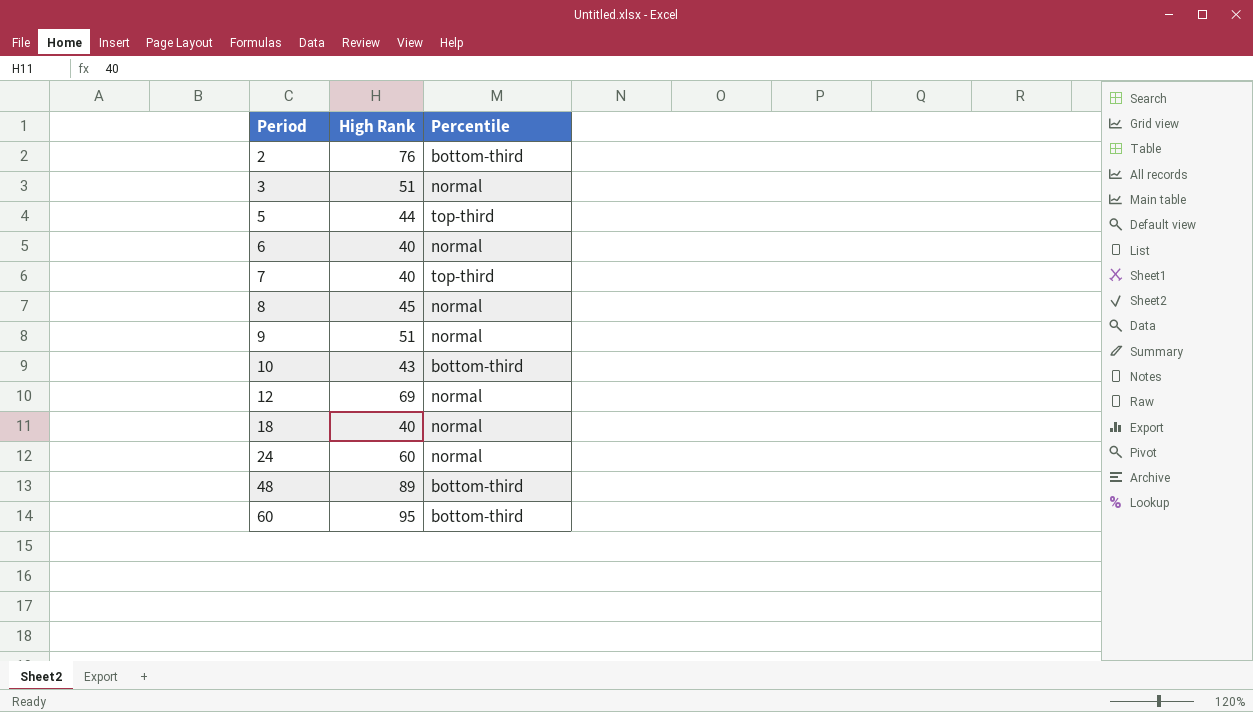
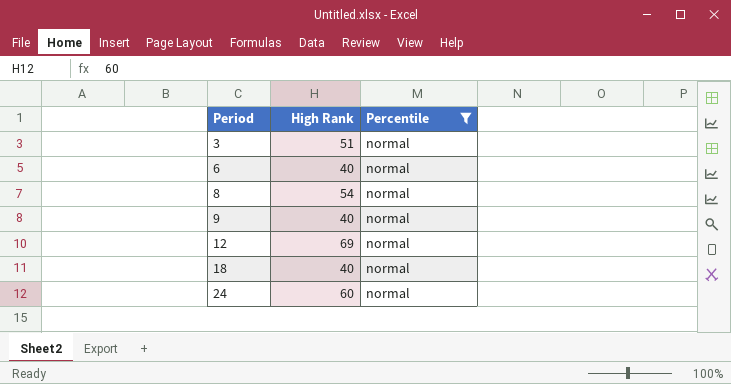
filter: none -> Percentile = normal
8 | High Rank: 45 -> 54
9 | High Rank: 51 -> 40

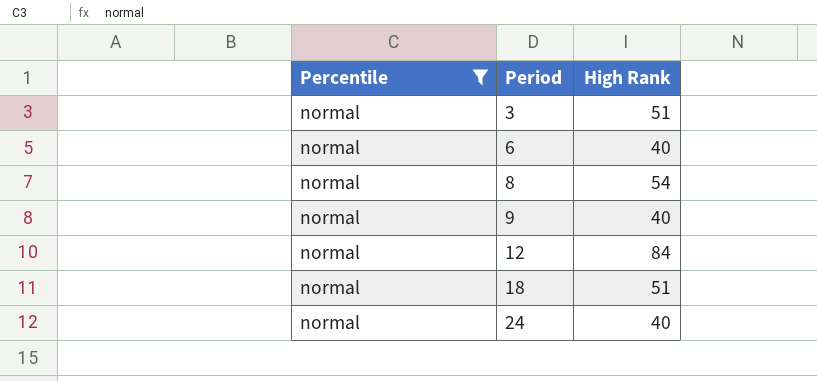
column Percentile | position: 3 -> 1
12 | High Rank: 69 -> 84
18 | High Rank: 40 -> 51
24 | High Rank: 60 -> 40

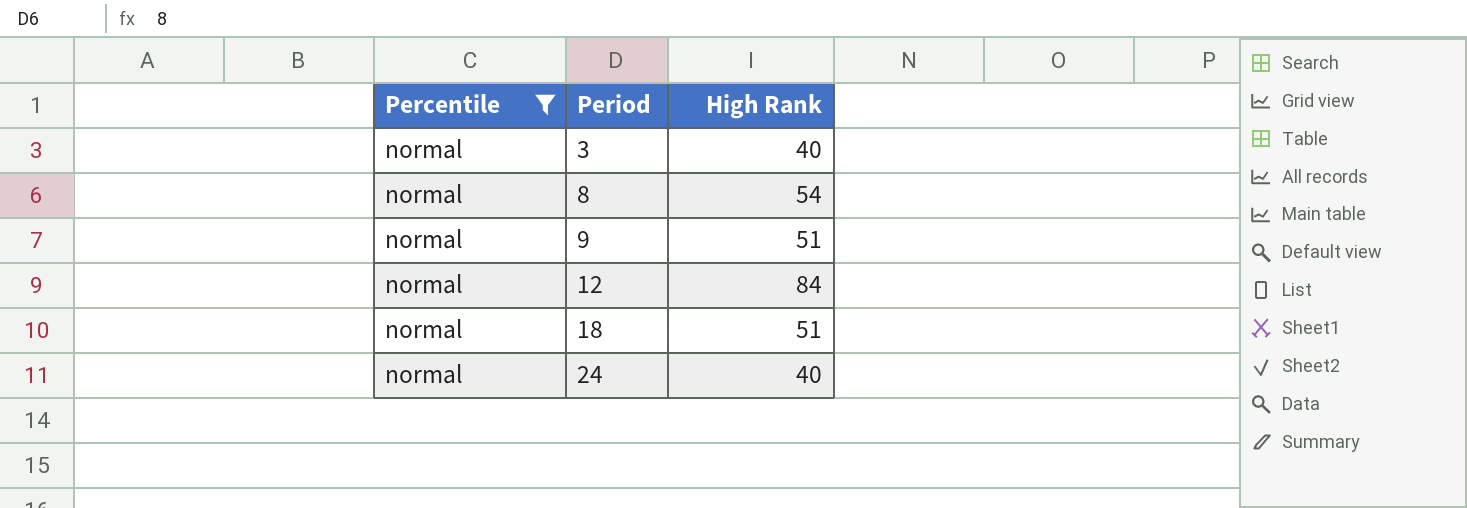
row 6: normal | 40 -> none
3 | High Rank: 51 -> 40
9 | High Rank: 40 -> 51

